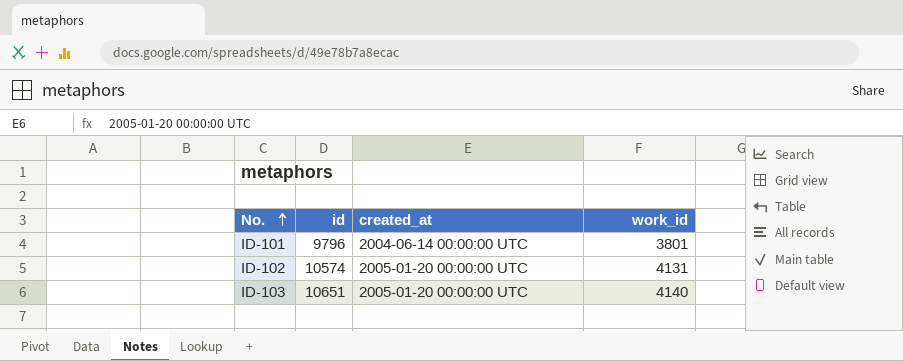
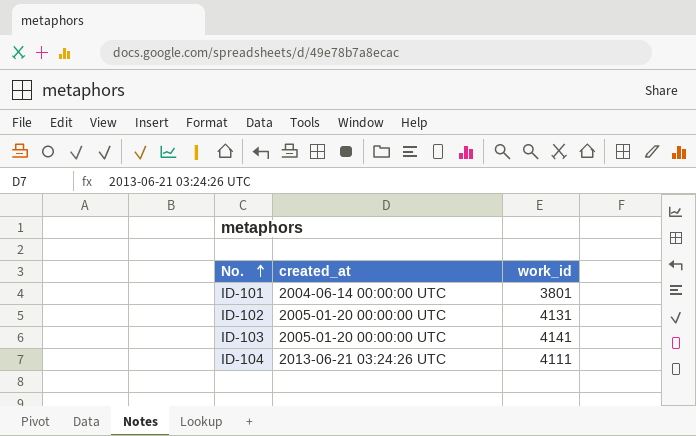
column id | position: 2 -> none
ID-103 | work_id: 4140 -> 4141
row ID-104: none -> 2013-06-21 03:24:26 UTC | 4111

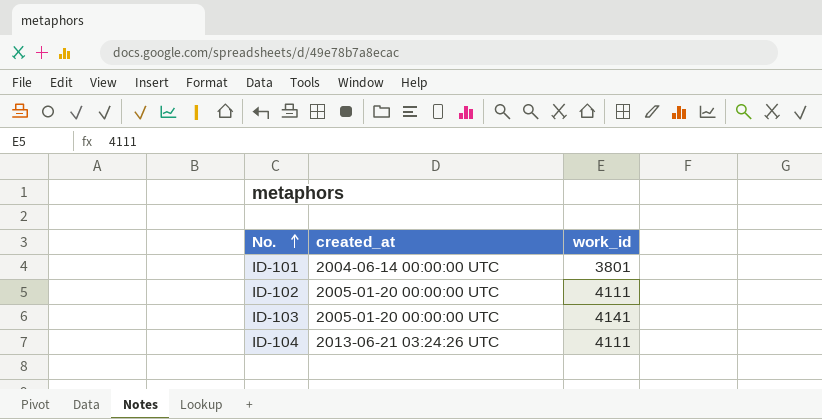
ID-102 | work_id: 4131 -> 4111

